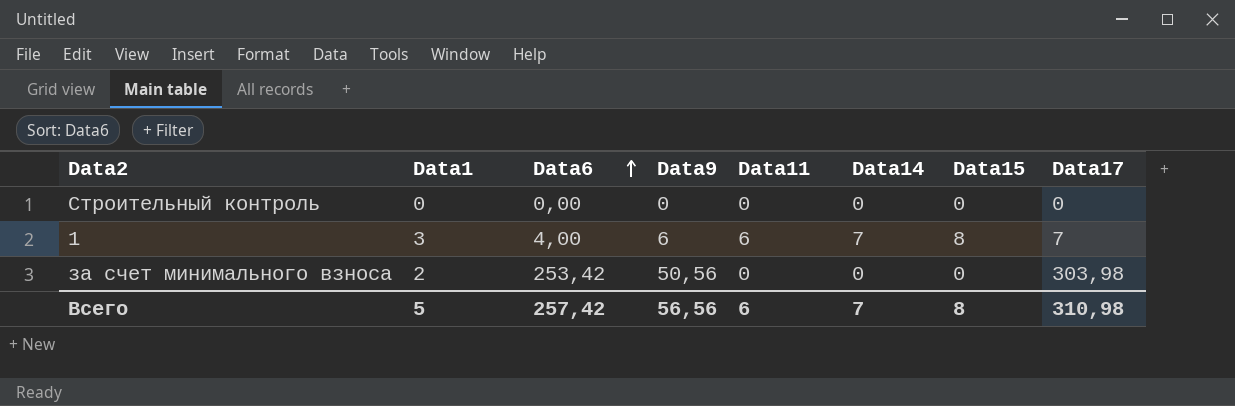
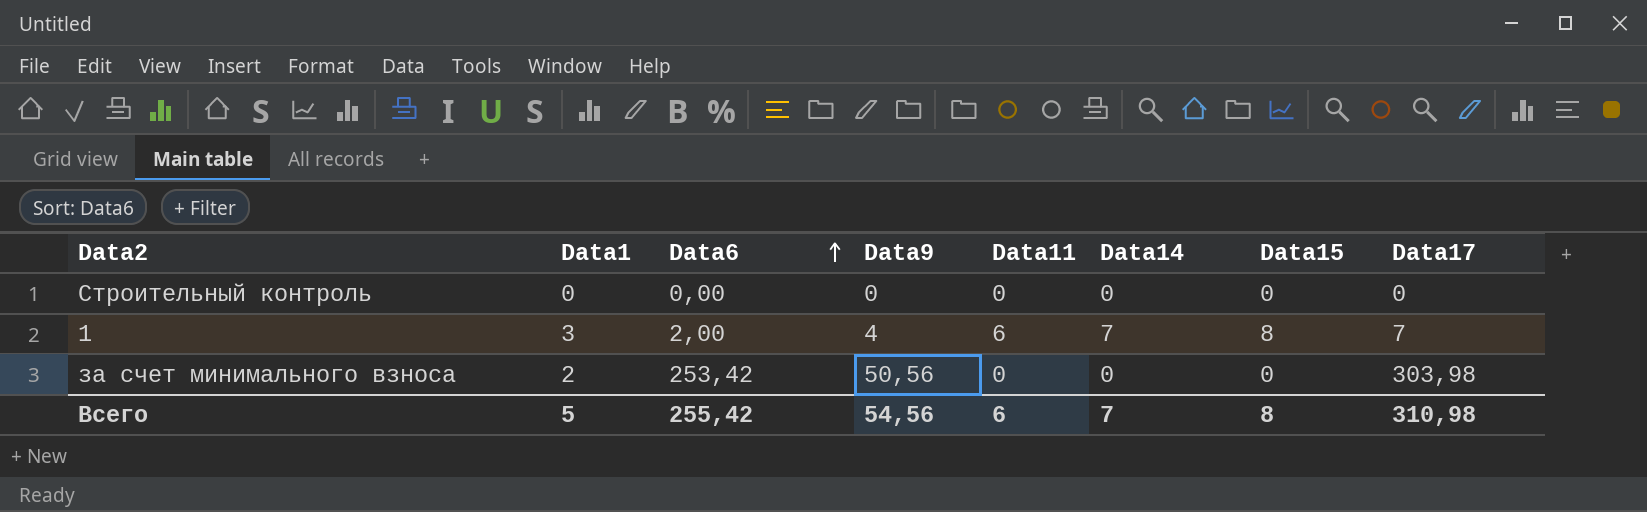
1 | Data6: 4,00 -> 2,00
1 | Data9: 6 -> 4
Всего | Data6: 257,42 -> 255,42
Всего | Data9: 56,56 -> 54,56

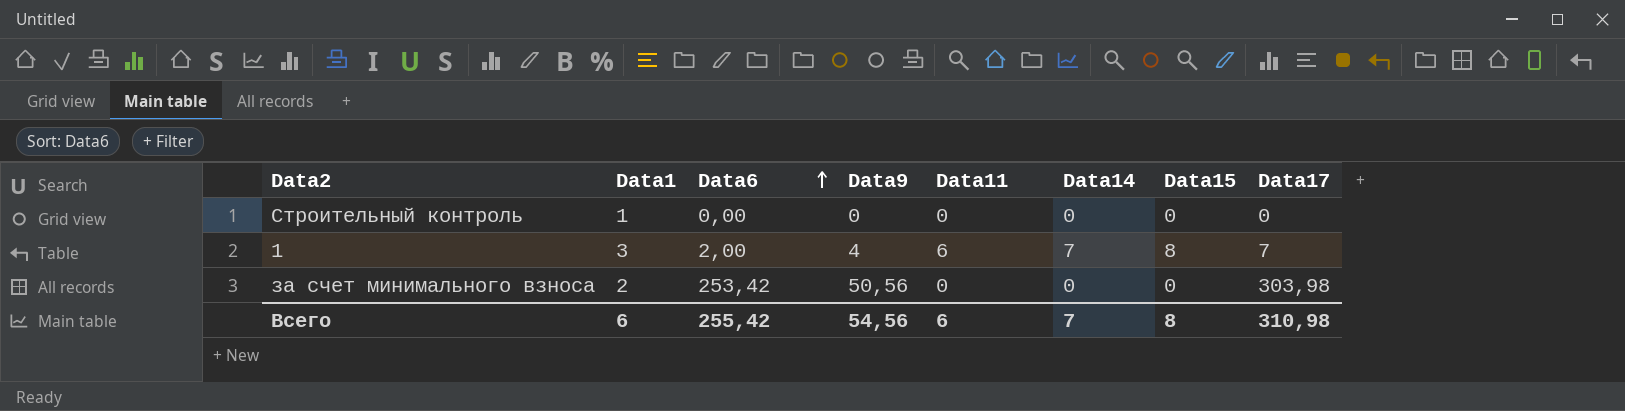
Строительный контроль | Data1: 0 -> 1
Всего | Data1: 5 -> 6

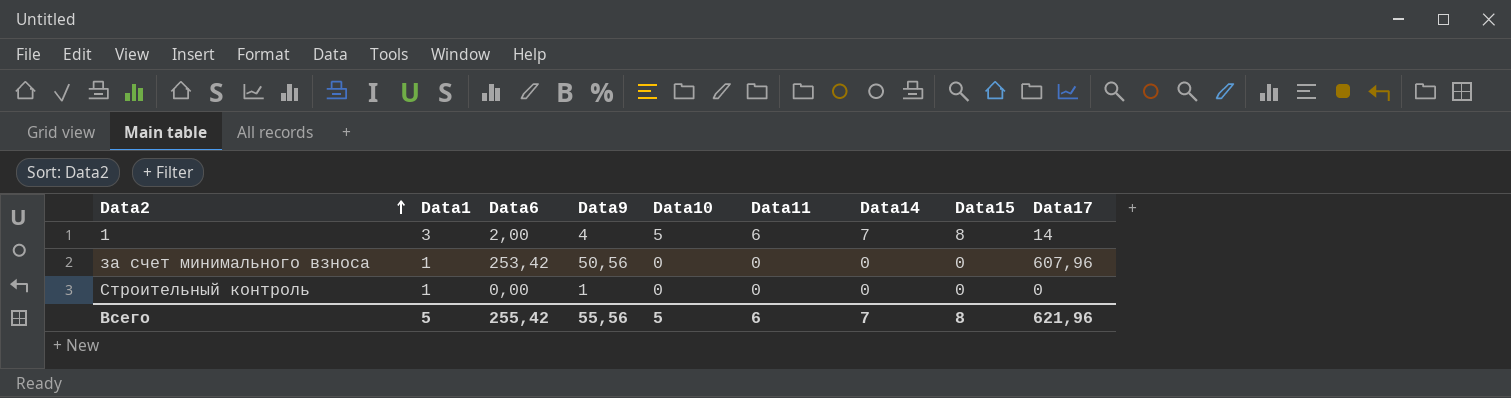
row order: Data6 ascending -> Data2 ascending
column Data10 | position: none -> 5
1 | Data17: 7 -> 14
за счет минимального взноса | Data1: 2 -> 1
за счет минимального взноса | Data17: 303,98 -> 607,96
Строительный контроль | Data9: 0 -> 1
Всего | Data1: 6 -> 5
Всего | Data9: 54,56 -> 55,56
Всего | Data17: 310,98 -> 621,96

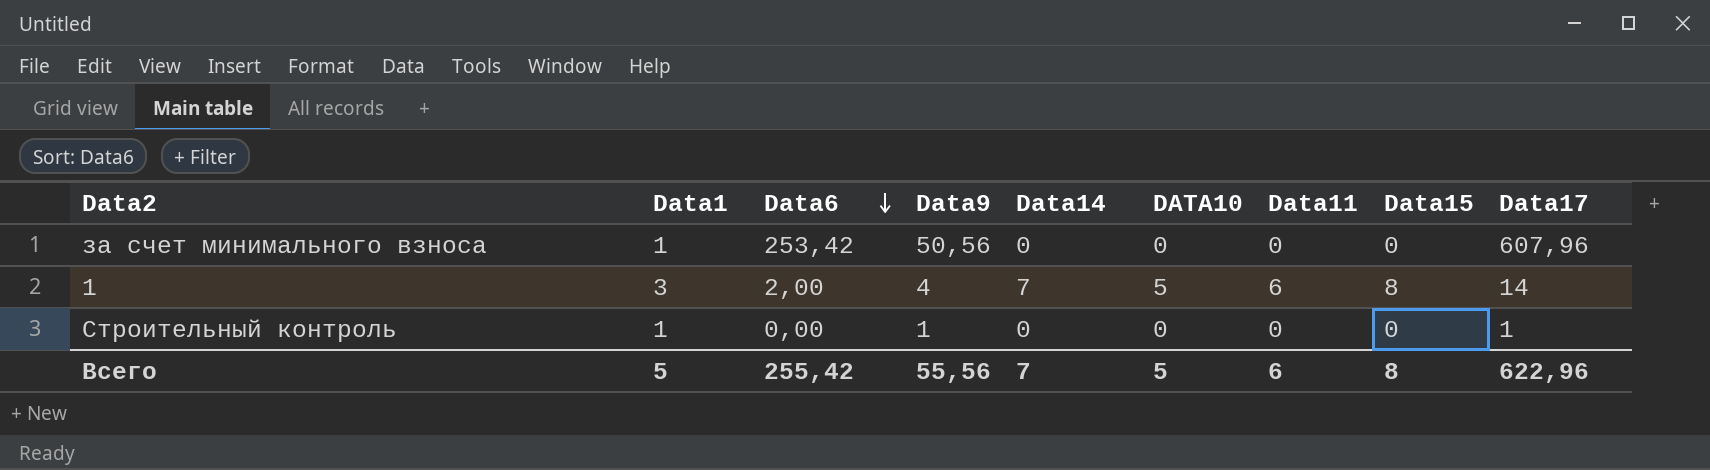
row order: Data2 ascending -> Data6 descending
column Data14 | position: 7 -> 5
column name: Data10 -> DATA10
Строительный контроль | Data17: 0 -> 1
Всего | Data17: 621,96 -> 622,96

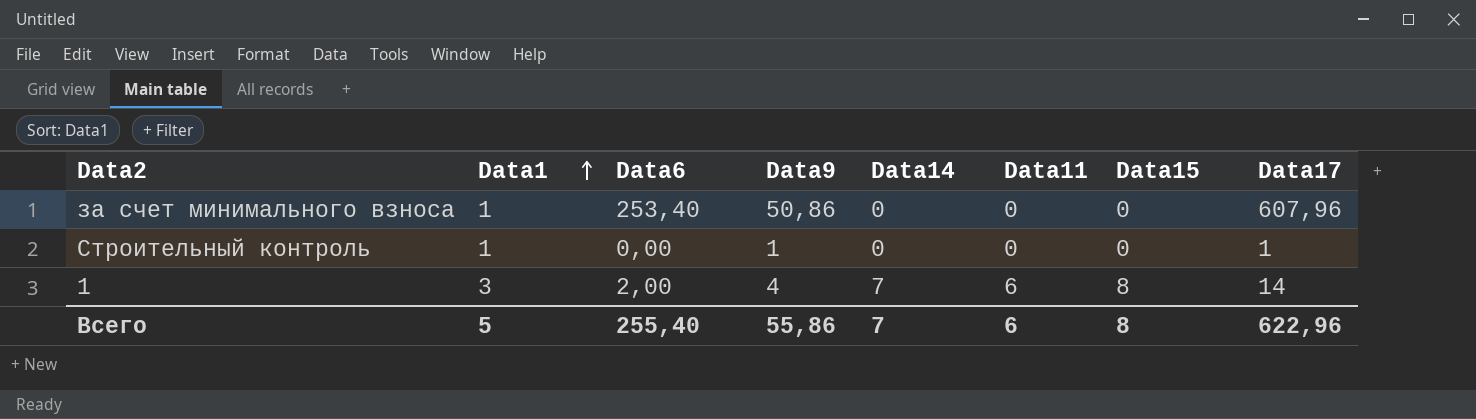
row order: Data6 descending -> Data1 ascending
column DATA10 | position: 6 -> none
за счет минимального взноса | Data6: 253,42 -> 253,40
за счет минимального взноса | Data9: 50,56 -> 50,86
Всего | Data6: 255,42 -> 255,40
Всего | Data9: 55,56 -> 55,86

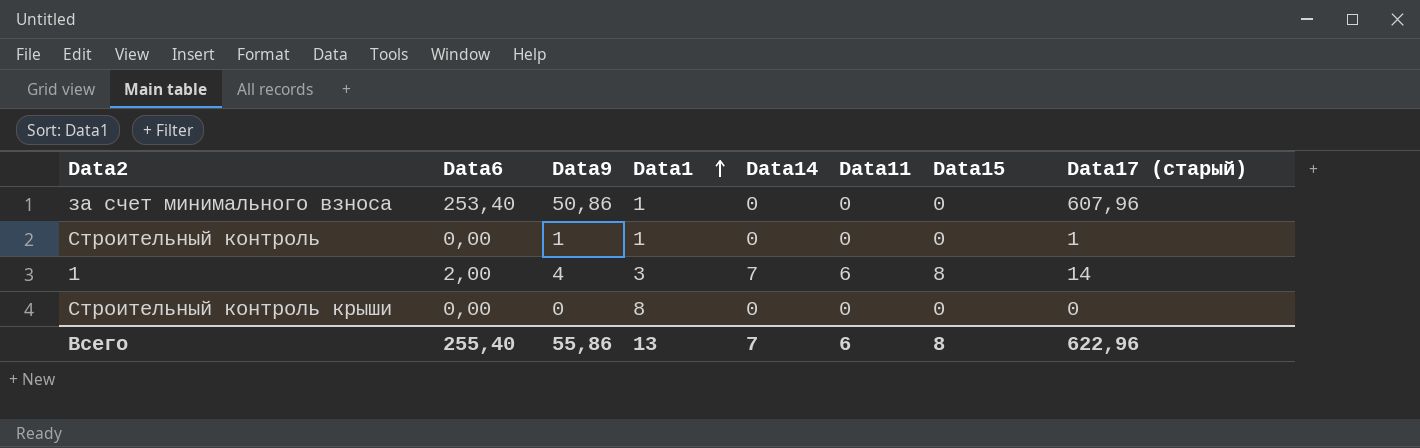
column Data1 | position: 2 -> 4
column name: Data17 -> Data17 (старый)
row Строительный контроль крыши: none -> 0,00 | 0 | 8 | 0 | 0 | 0 | 0
Всего | Data1: 5 -> 13

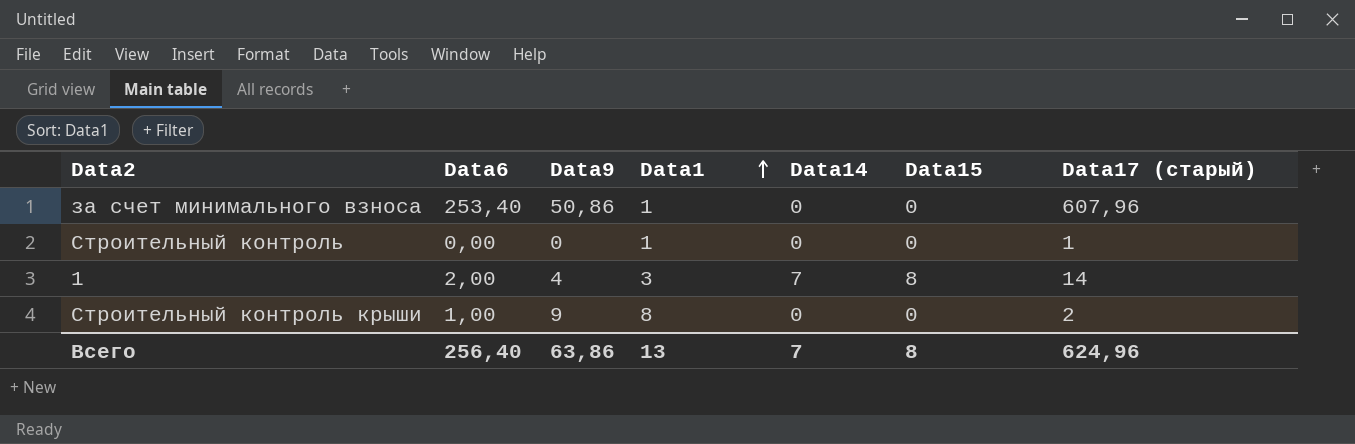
column Data11 | position: 6 -> none
Строительный контроль | Data9: 1 -> 0
Строительный контроль крыши | Data6: 0,00 -> 1,00
Строительный контроль крыши | Data9: 0 -> 9
Строительный контроль крыши | Data17 (старый): 0 -> 2
Всего | Data6: 255,40 -> 256,40
Всего | Data9: 55,86 -> 63,86
Всего | Data17 (старый): 622,96 -> 624,96

